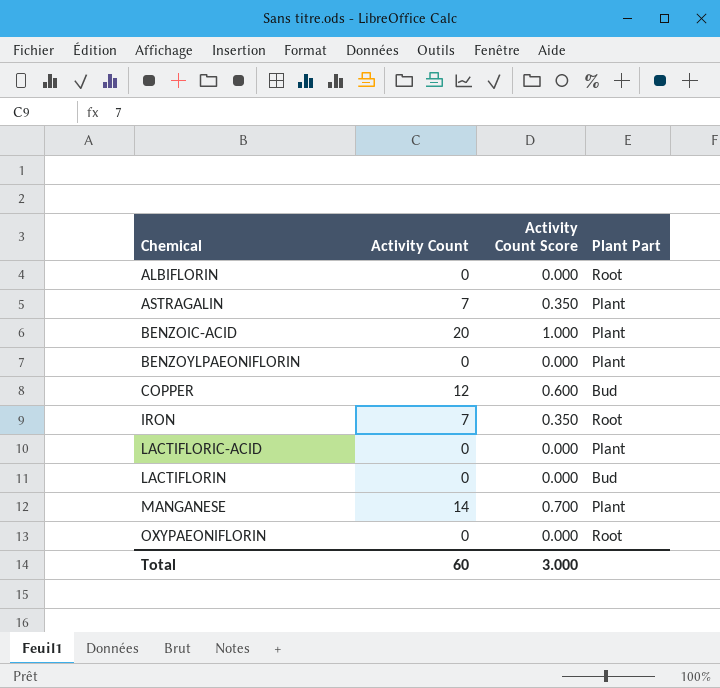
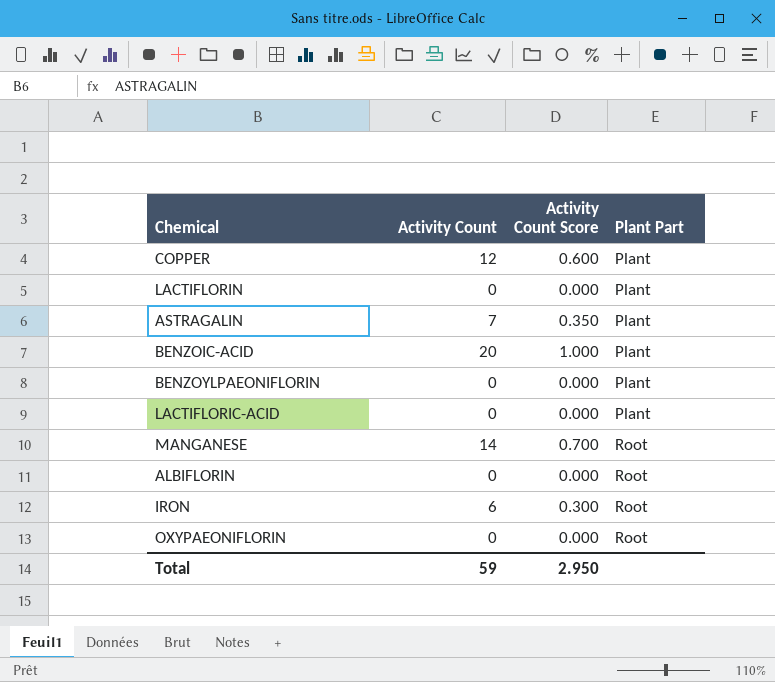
row order: Chemical ascending -> Plant Part ascending
COPPER | Plant Part: Bud -> Plant
LACTIFLORIN | Plant Part: Bud -> Plant
MANGANESE | Plant Part: Plant -> Root
IRON | Activity Count: 7 -> 6
IRON | Activity Count Score: 0.350 -> 0.300
Total | Activity Count: 60 -> 59
Total | Activity Count Score: 3.000 -> 2.950

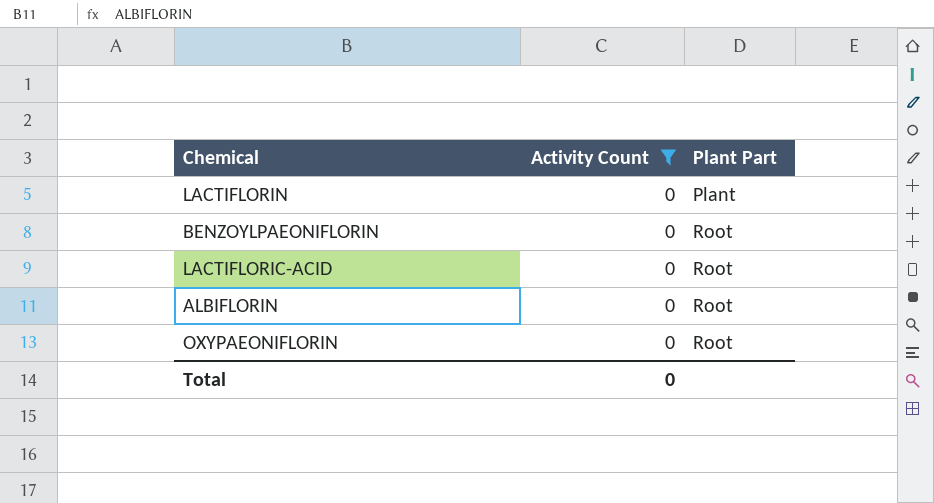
filter: none -> Activity Count = 0
column Activity Count Score | formula: [Activity Count] * 0.05 -> none
BENZOYLPAEONIFLORIN | Plant Part: Plant -> Root
LACTIFLORIC-ACID | Plant Part: Plant -> Root
Total | Activity Count: 59 -> 0

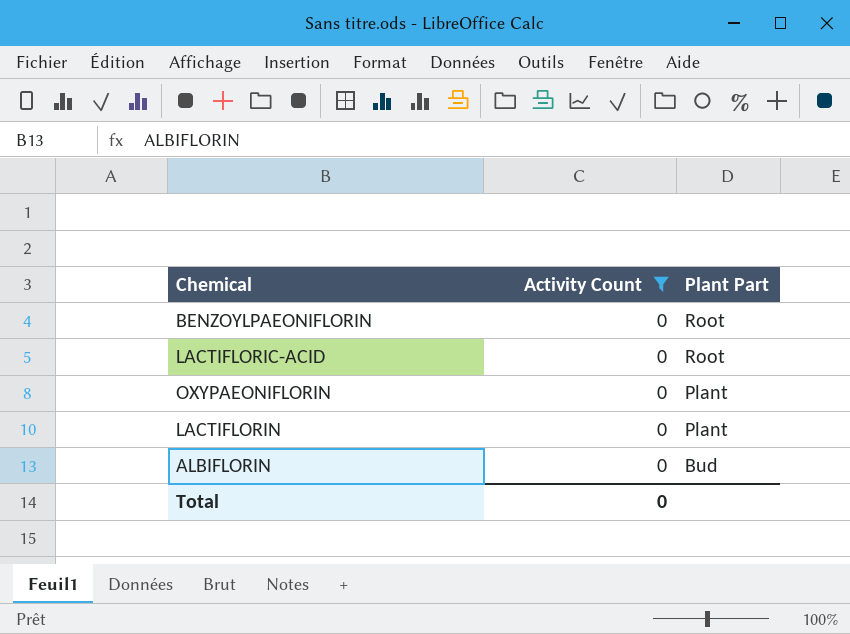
row order: Plant Part ascending -> Plant Part descending
OXYPAEONIFLORIN | Plant Part: Root -> Plant
ALBIFLORIN | Plant Part: Root -> Bud

